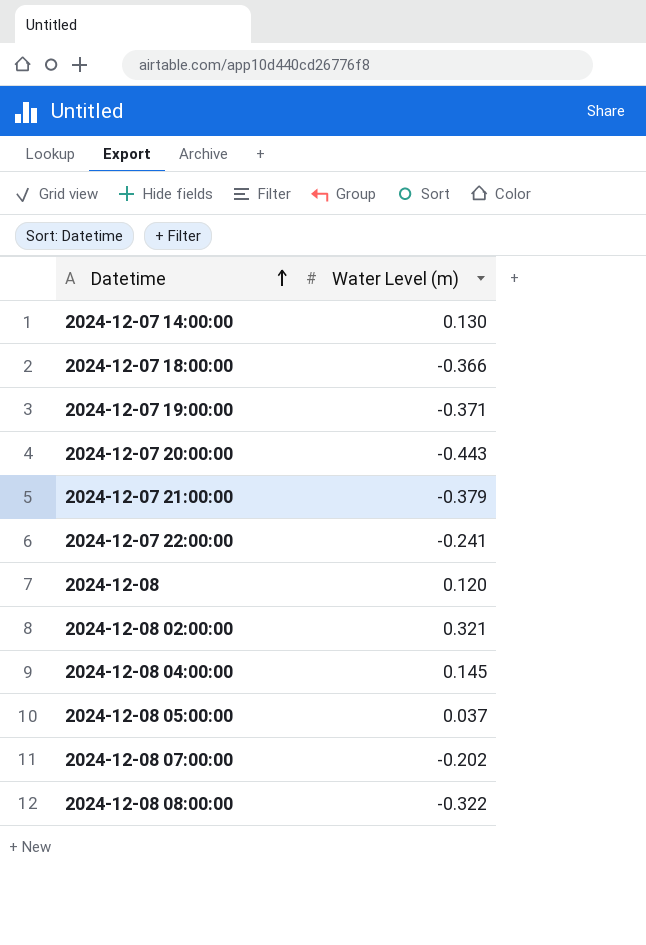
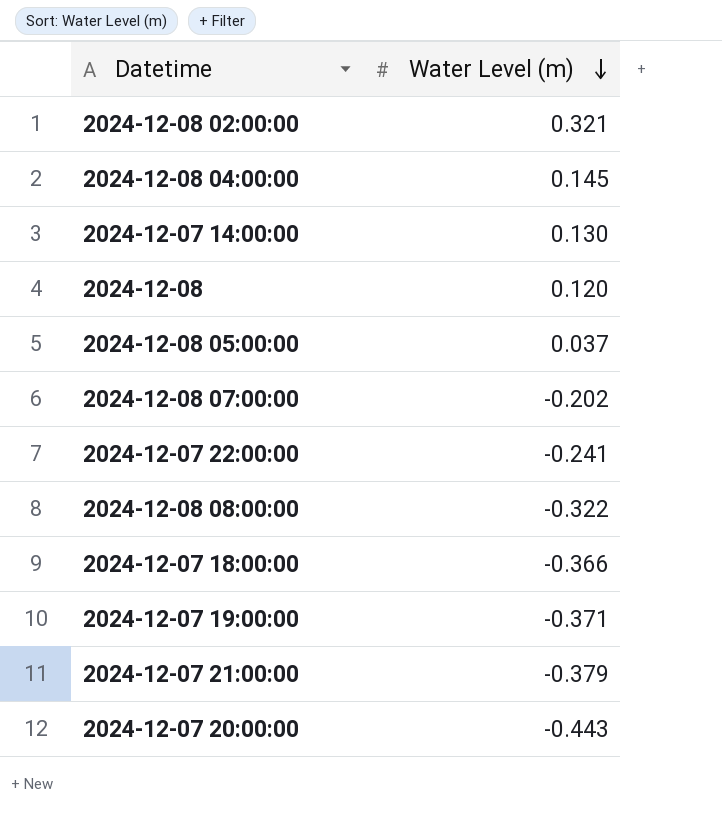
row order: Datetime ascending -> Water Level (m) descending

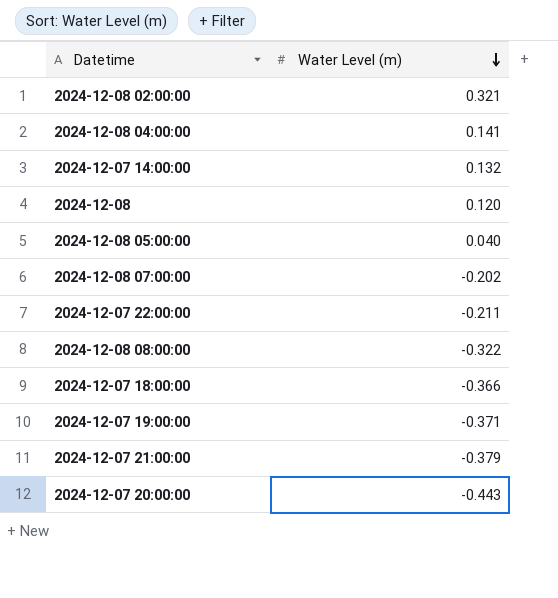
2024-12-08 04:00:00 | Water Level (m): 0.145 -> 0.141
2024-12-07 14:00:00 | Water Level (m): 0.130 -> 0.132
2024-12-08 05:00:00 | Water Level (m): 0.037 -> 0.040
2024-12-07 22:00:00 | Water Level (m): -0.241 -> -0.211

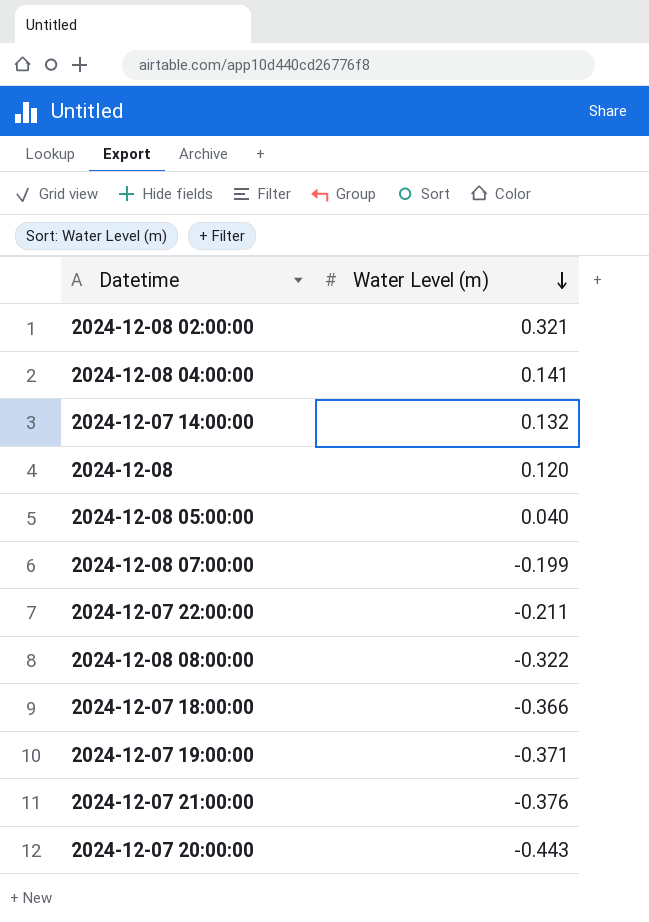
2024-12-08 07:00:00 | Water Level (m): -0.202 -> -0.199
2024-12-07 21:00:00 | Water Level (m): -0.379 -> -0.376

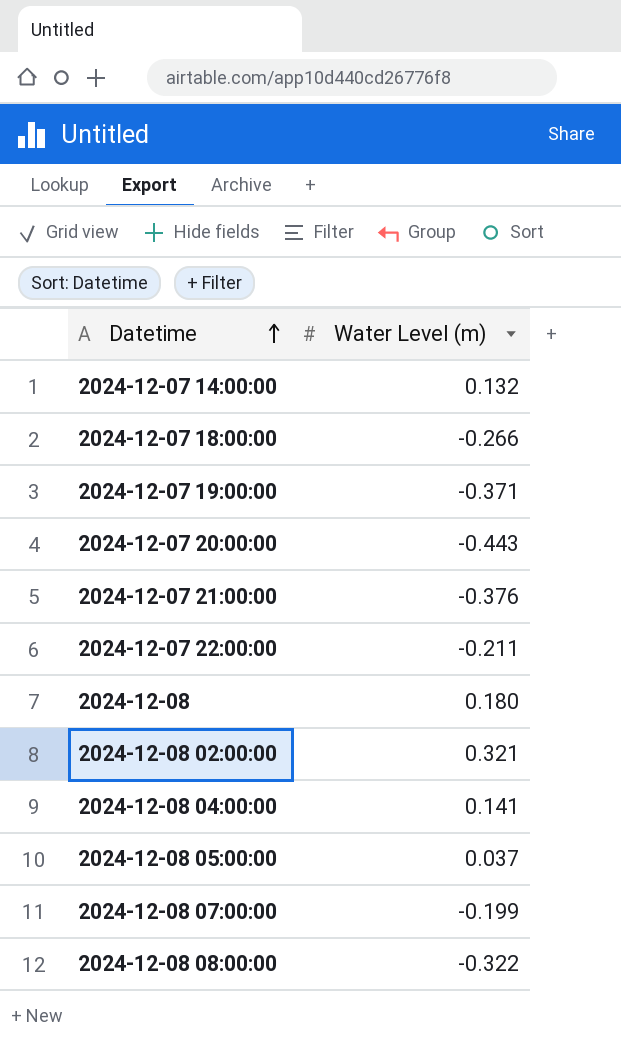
row order: Water Level (m) descending -> Datetime ascending
2024-12-07 18:00:00 | Water Level (m): -0.366 -> -0.266
2024-12-08 | Water Level (m): 0.120 -> 0.180
2024-12-08 05:00:00 | Water Level (m): 0.040 -> 0.037

